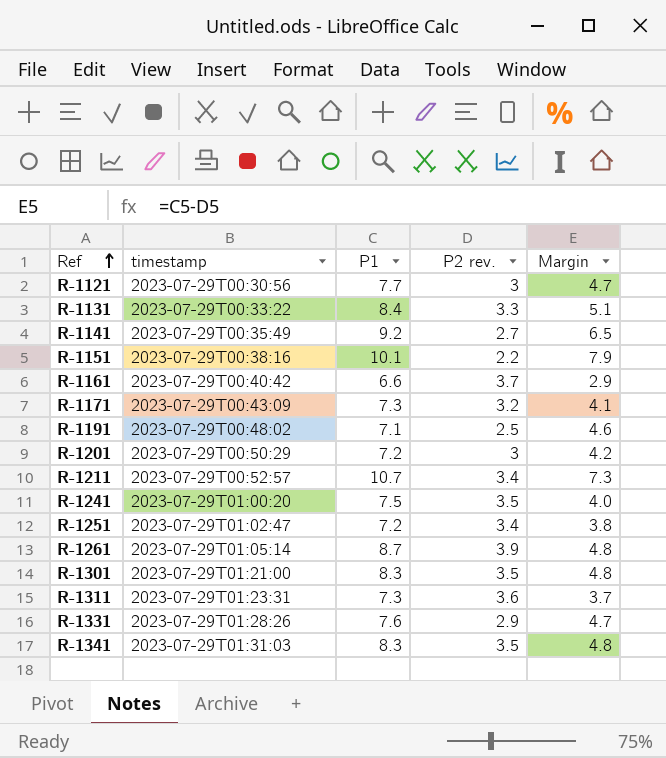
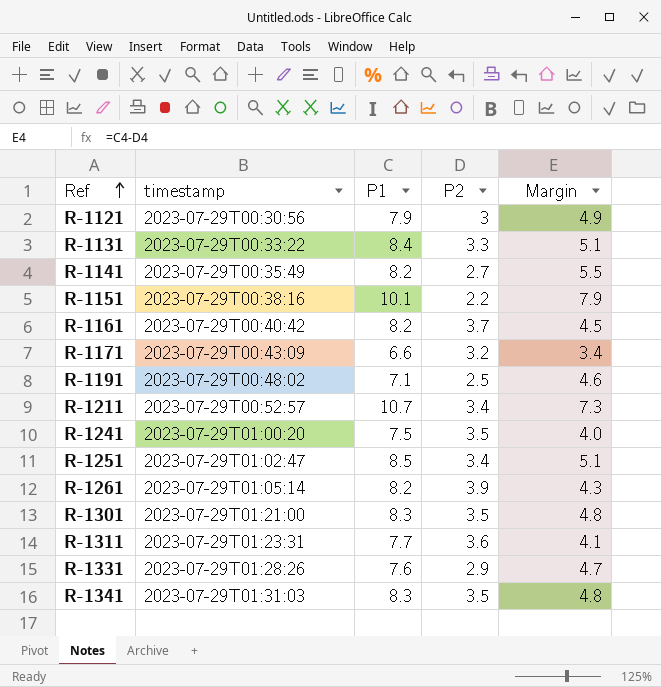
column name: P2 rev. -> P2
row R-1201: 2023-07-29T00:50:29 | 7.2 | 3 | 4.2 -> none
R-1121 | P1: 7.7 -> 7.9
R-1121 | Margin: 4.7 -> 4.9
R-1141 | P1: 9.2 -> 8.2
R-1141 | Margin: 6.5 -> 5.5
R-1161 | P1: 6.6 -> 8.2
R-1161 | Margin: 2.9 -> 4.5
R-1171 | P1: 7.3 -> 6.6
R-1171 | Margin: 4.1 -> 3.4
R-1251 | P1: 7.2 -> 8.5
R-1251 | Margin: 3.8 -> 5.1
R-1261 | P1: 8.7 -> 8.2
R-1261 | Margin: 4.8 -> 4.3
R-1311 | P1: 7.3 -> 7.7
R-1311 | Margin: 3.7 -> 4.1

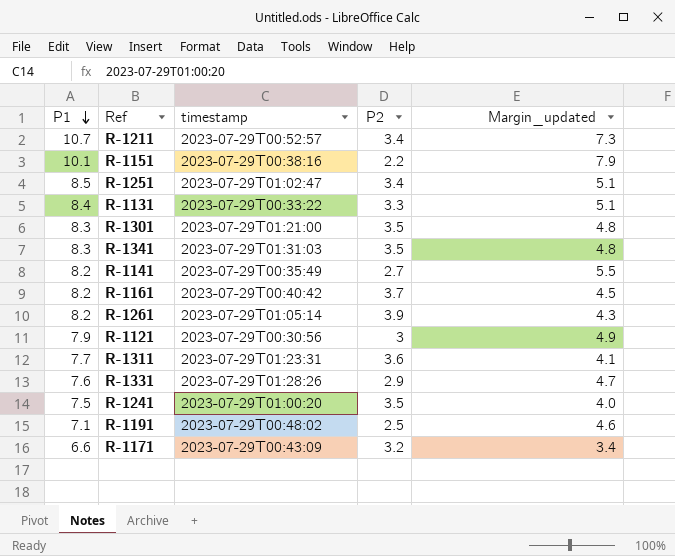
row order: Ref ascending -> P1 descending
column P1 | position: 3 -> 1
column name: Margin -> Margin_updated

